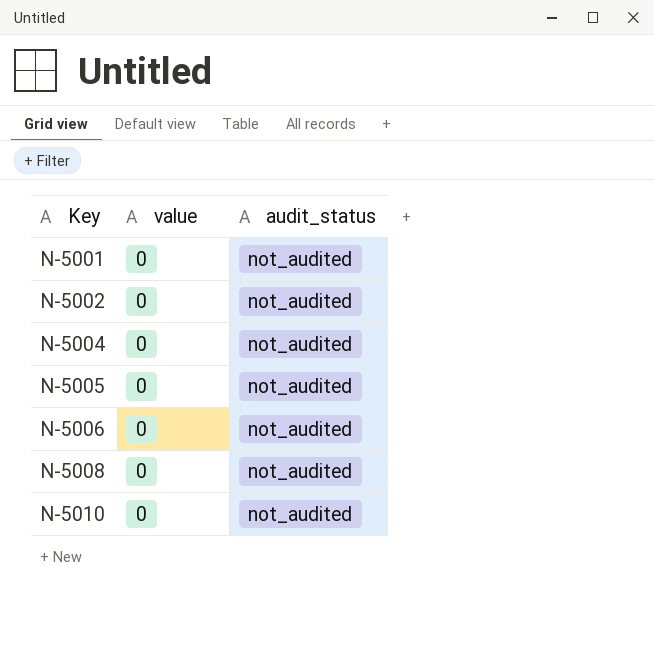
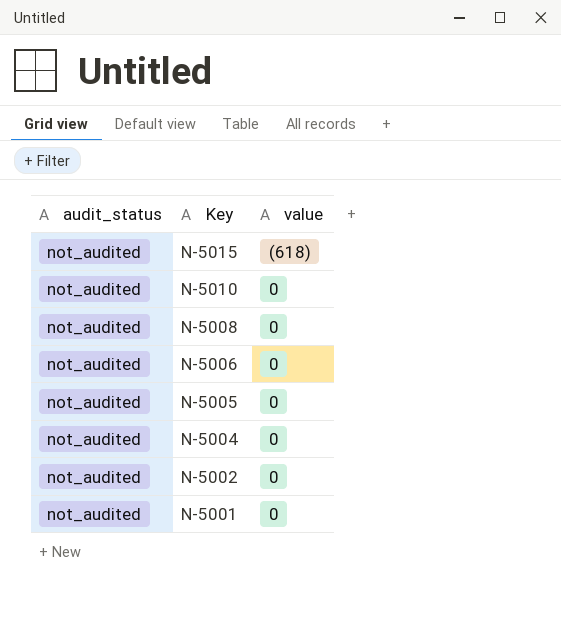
row order: Key ascending -> Key descending
column audit_status | position: 3 -> 1
row N-5015: none -> not_audited | (618)

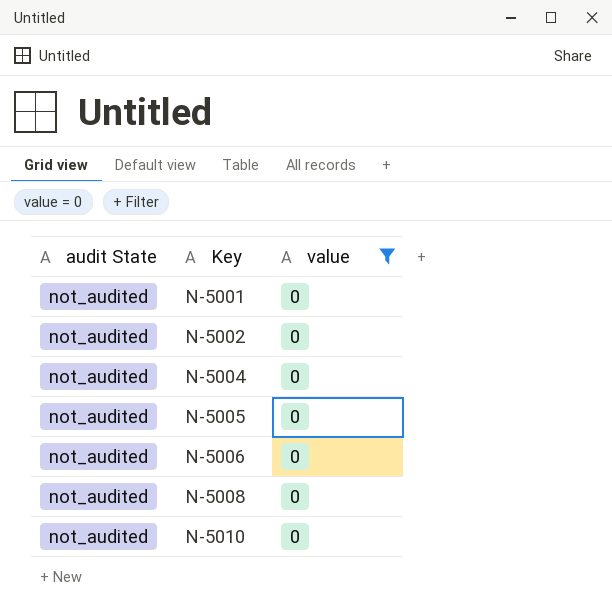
filter: none -> value = 0
row order: Key descending -> Key ascending
column name: audit_status -> audit State

